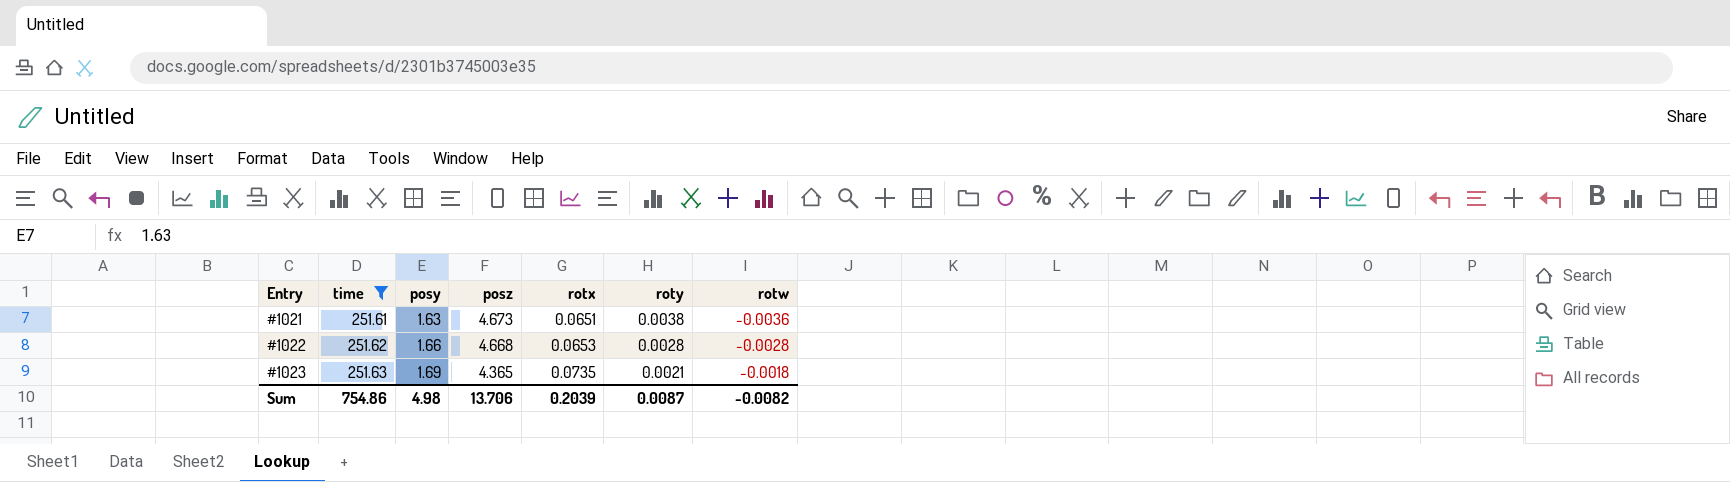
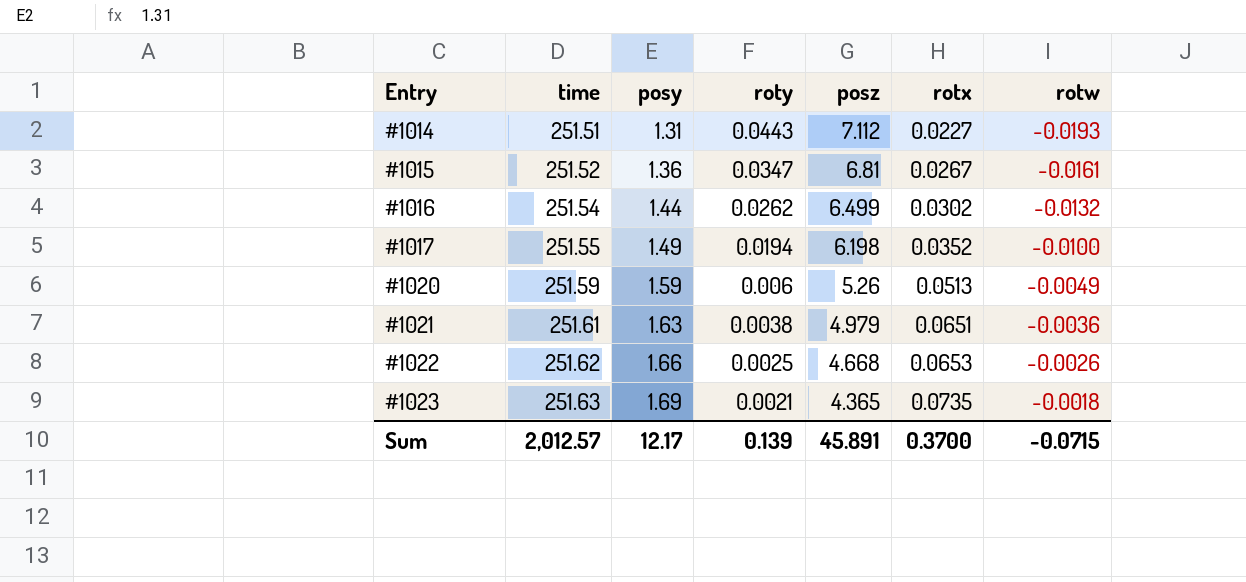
filter: time >= 251.61 -> none
column roty | position: 6 -> 4
#1021 | posz: 4.673 -> 4.979
#1022 | roty: 0.0028 -> 0.0025
#1022 | rotw: -0.0028 -> -0.0026
Sum | time: 754.86 -> 2,012.57
Sum | posy: 4.98 -> 12.17
Sum | roty: 0.0087 -> 0.139
Sum | posz: 13.706 -> 45.891
Sum | rotx: 0.2039 -> 0.3700
Sum | rotw: -0.0082 -> -0.0715

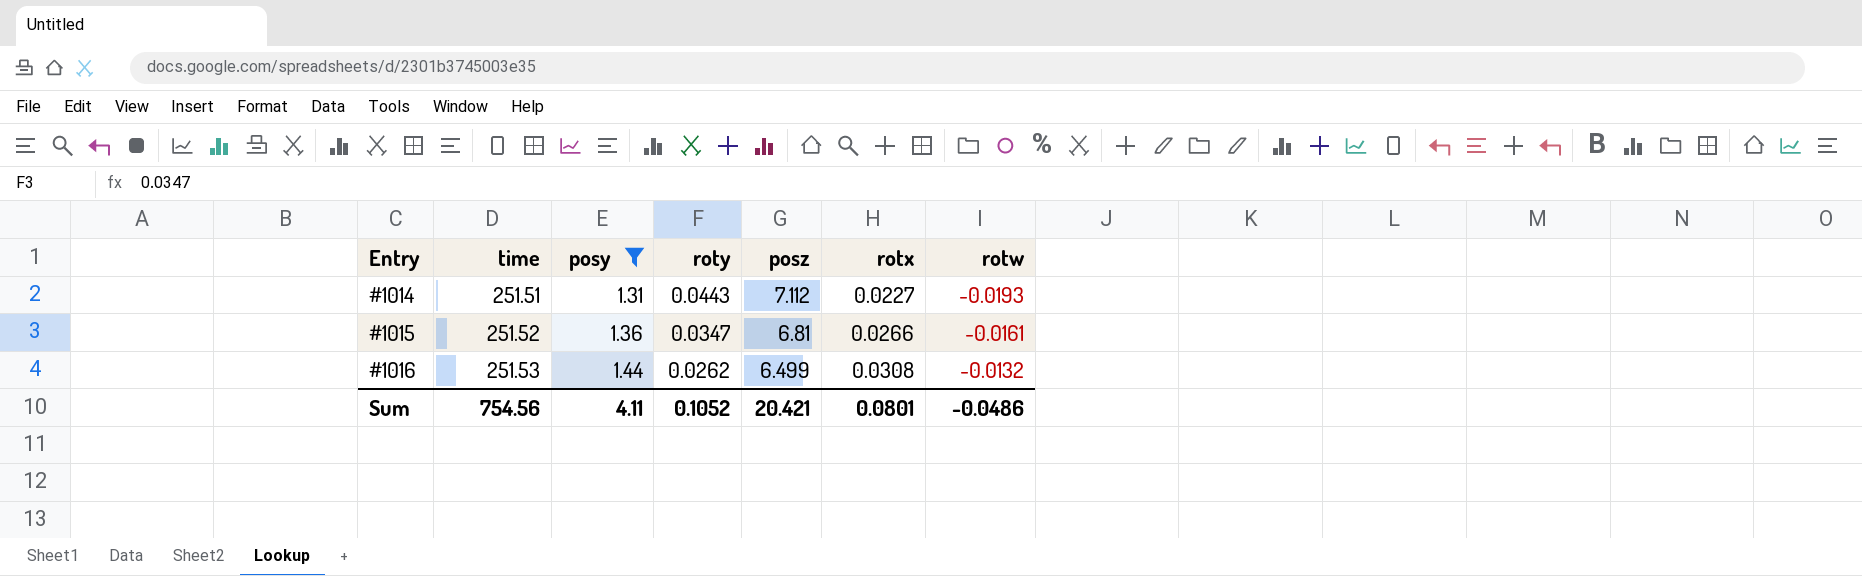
filter: none -> posy <= 1.44
#1015 | rotx: 0.0267 -> 0.0266
#1016 | time: 251.54 -> 251.53
#1016 | rotx: 0.0302 -> 0.0308
Sum | time: 2,012.57 -> 754.56
Sum | posy: 12.17 -> 4.11
Sum | roty: 0.139 -> 0.1052
Sum | posz: 45.891 -> 20.421
Sum | rotx: 0.3700 -> 0.0801
Sum | rotw: -0.0715 -> -0.0486

